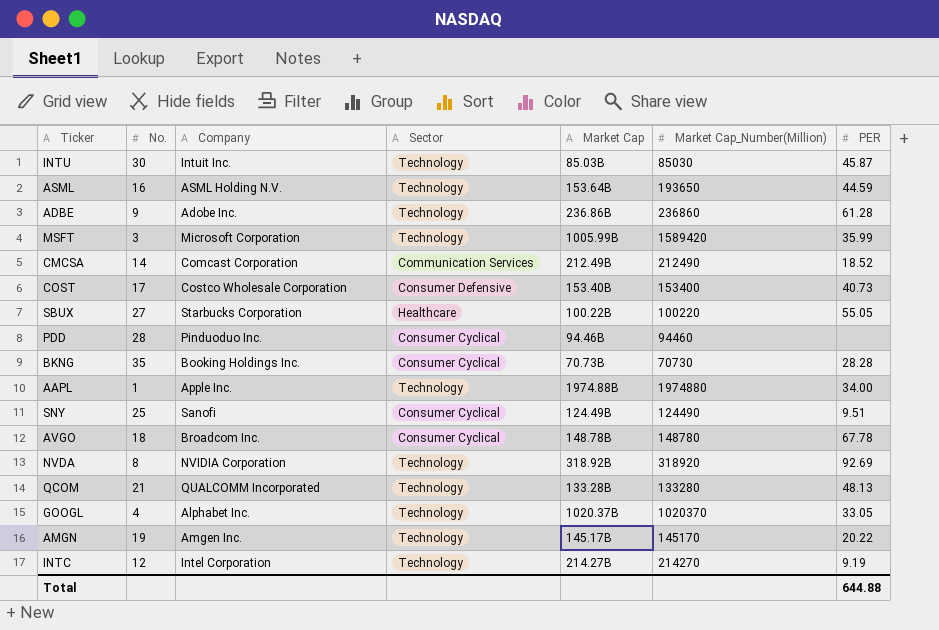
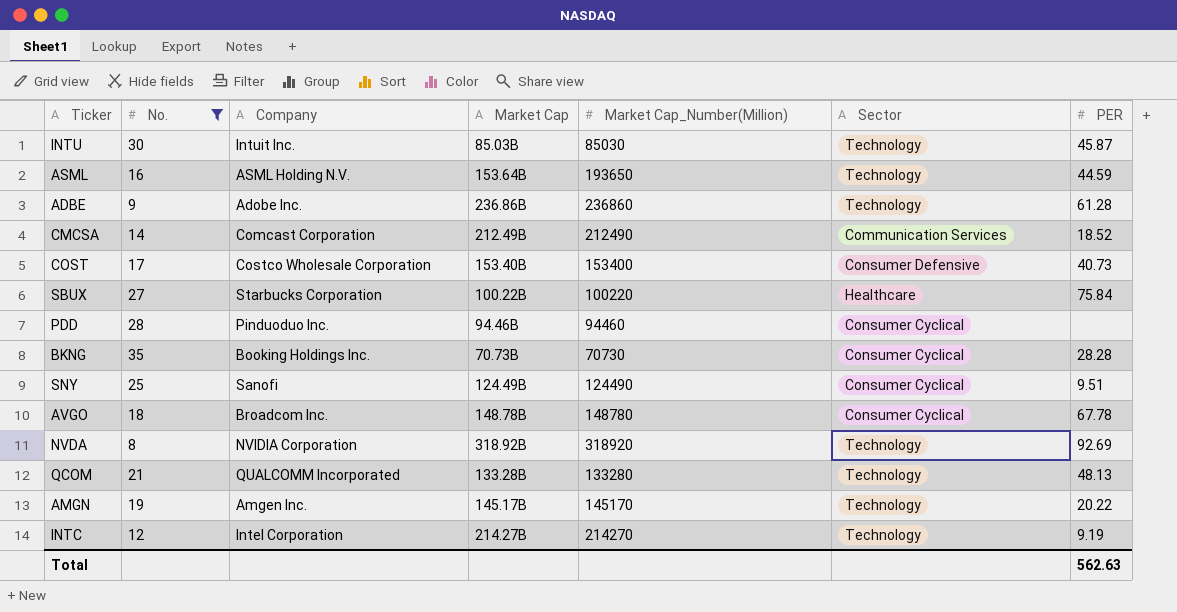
filter: none -> No. >= 8
column Sector | position: 4 -> 6
SBUX | PER: 55.05 -> 75.84
Total | PER: 644.88 -> 562.63

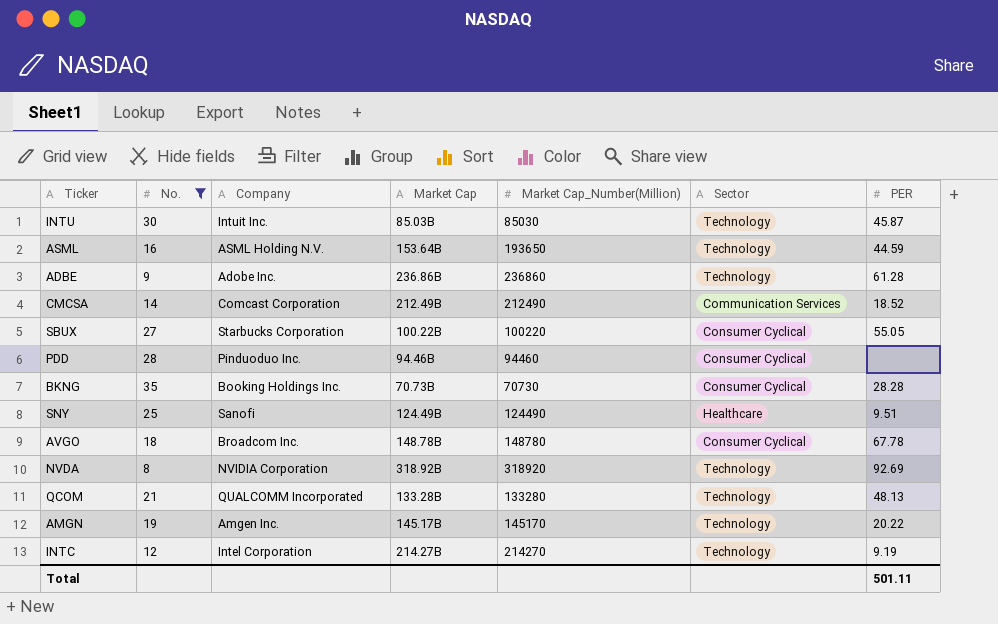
row COST: 17 | Costco Wholesale Corporation | 153.40B | 153400 | Consumer Defensive | 40.73 -> none
SBUX | Sector: Healthcare -> Consumer Cyclical
SBUX | PER: 75.84 -> 55.05
SNY | Sector: Consumer Cyclical -> Healthcare
Total | PER: 562.63 -> 501.11

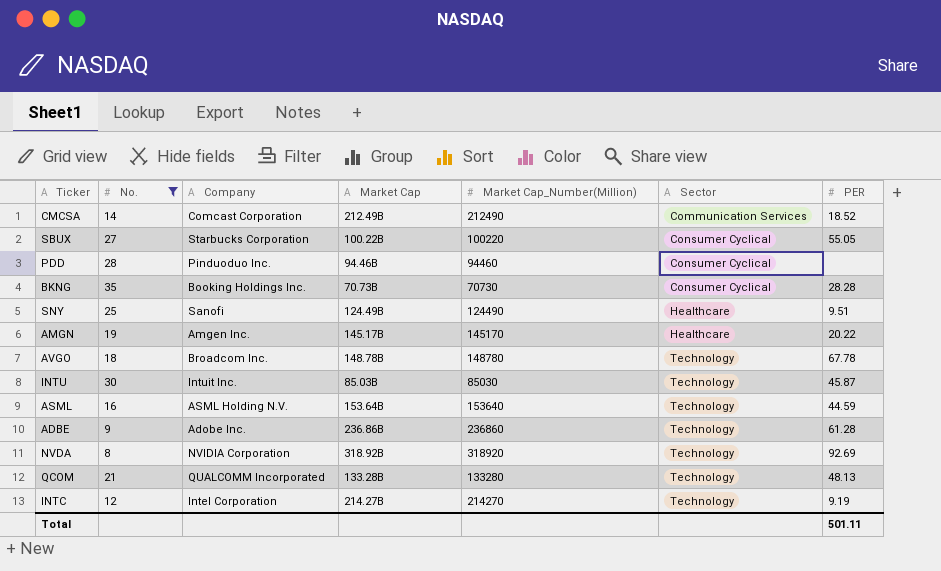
row order: none -> Sector ascending
AMGN | Sector: Technology -> Healthcare
AVGO | Sector: Consumer Cyclical -> Technology
ASML | Market Cap_Number(Million): 193650 -> 153640

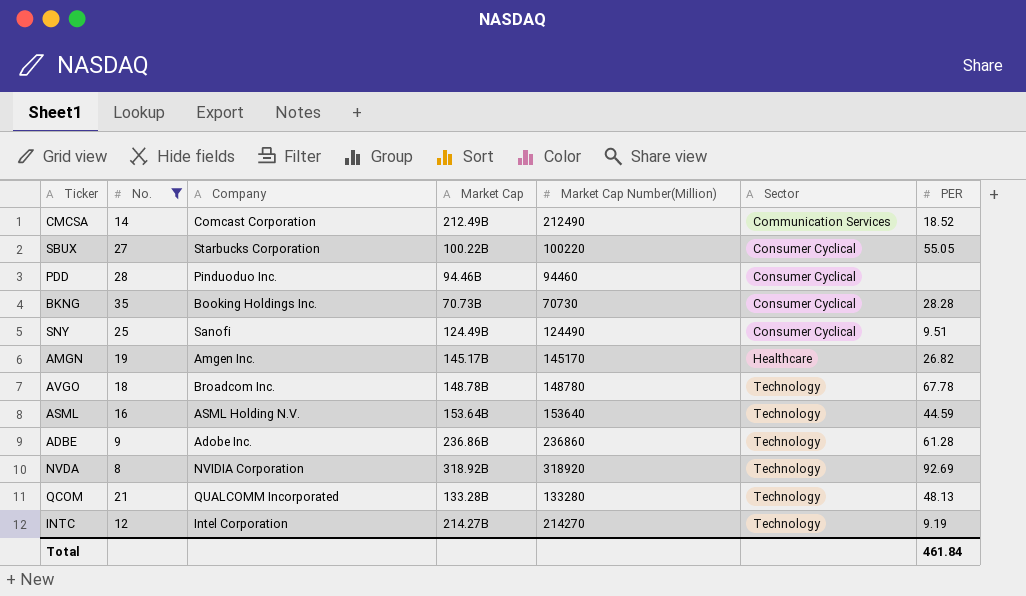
column name: Market Cap_Number(Million) -> Market Cap Number(Million)
row INTU: 30 | Intuit Inc. | 85.03B | 85030 | Technology | 45.87 -> none
SNY | Sector: Healthcare -> Consumer Cyclical
AMGN | PER: 20.22 -> 26.82
Total | PER: 501.11 -> 461.84

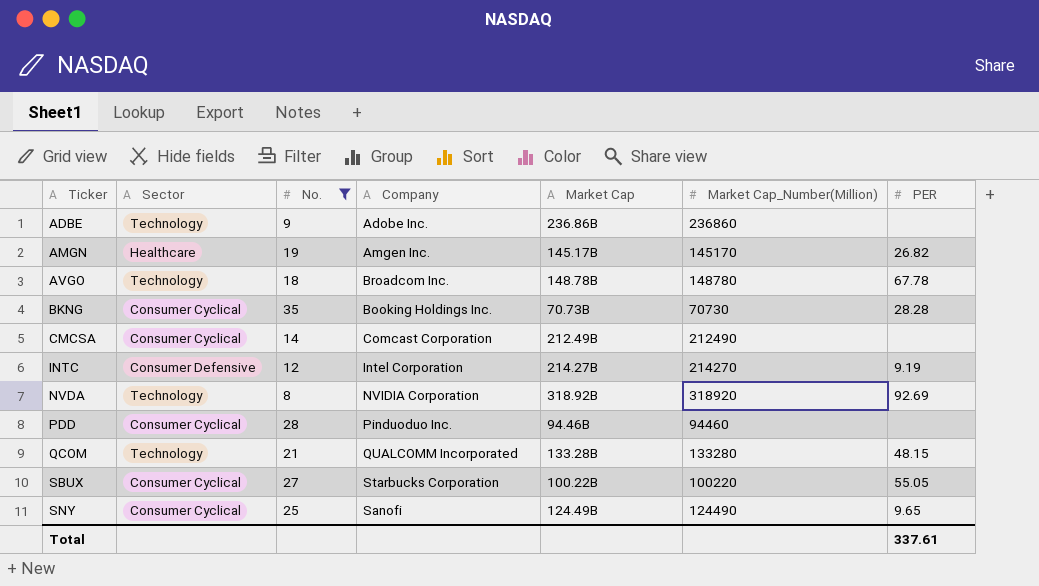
row order: Sector ascending -> Ticker ascending
column Sector | position: 6 -> 2
column name: Market Cap Number(Million) -> Market Cap_Number(Million)
row ASML: 16 | ASML Holding N.V. | 153.64B | 153640 | Technology | 44.59 -> none
ADBE | PER: 61.28 -> none
CMCSA | Sector: Communication Services -> Consumer Cyclical
CMCSA | PER: 18.52 -> none
INTC | Sector: Technology -> Consumer Defensive
QCOM | PER: 48.13 -> 48.15
SNY | PER: 9.51 -> 9.65
Total | PER: 461.84 -> 337.61

